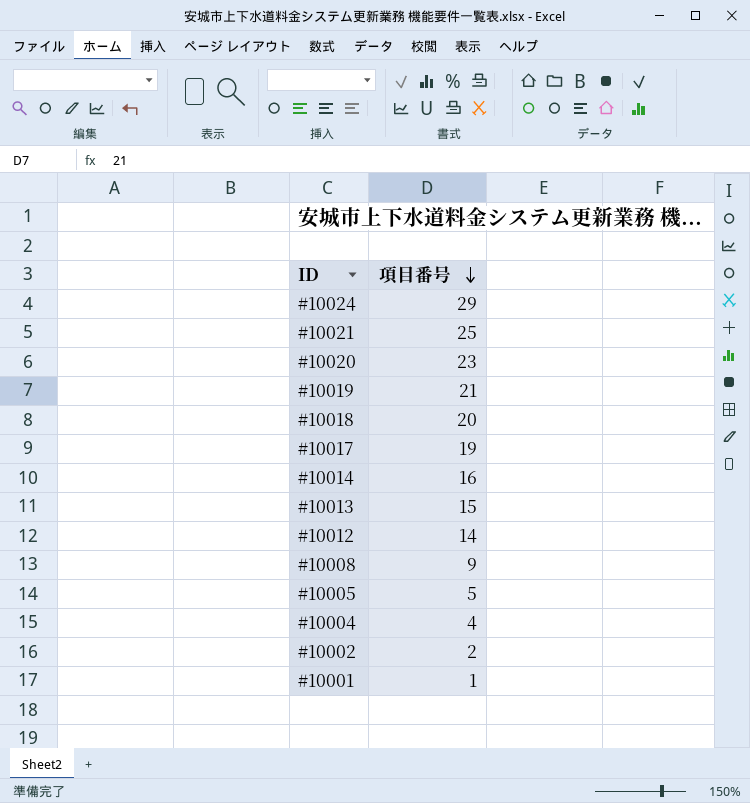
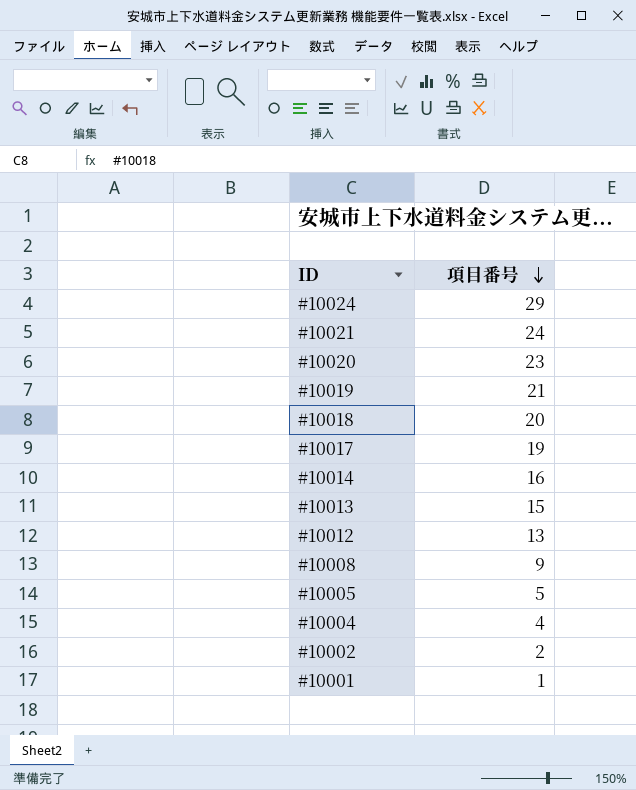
#10021 | 項目番号: 25 -> 24
#10012 | 項目番号: 14 -> 13

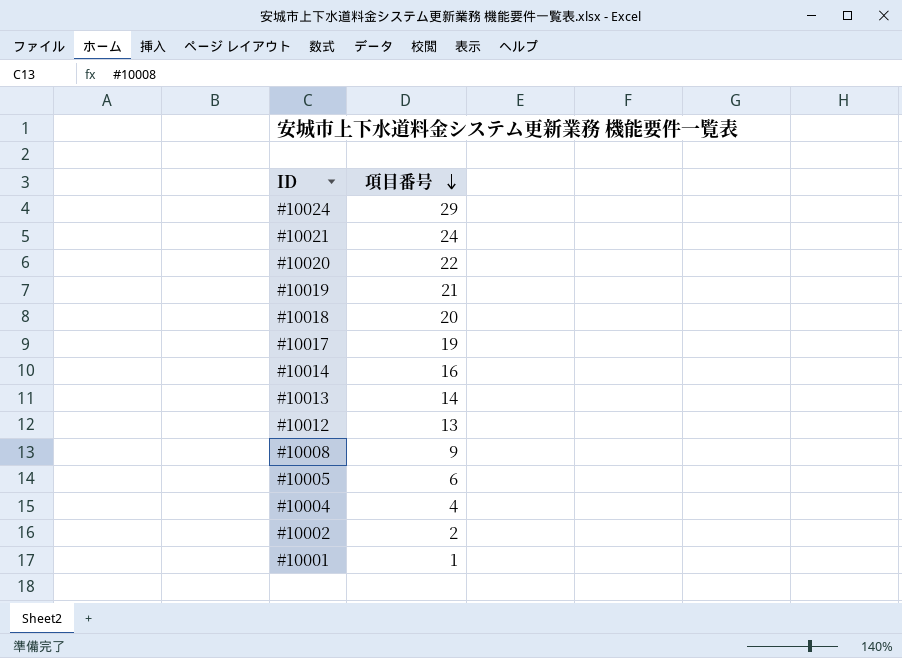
#10020 | 項目番号: 23 -> 22
#10013 | 項目番号: 15 -> 14
#10005 | 項目番号: 5 -> 6

